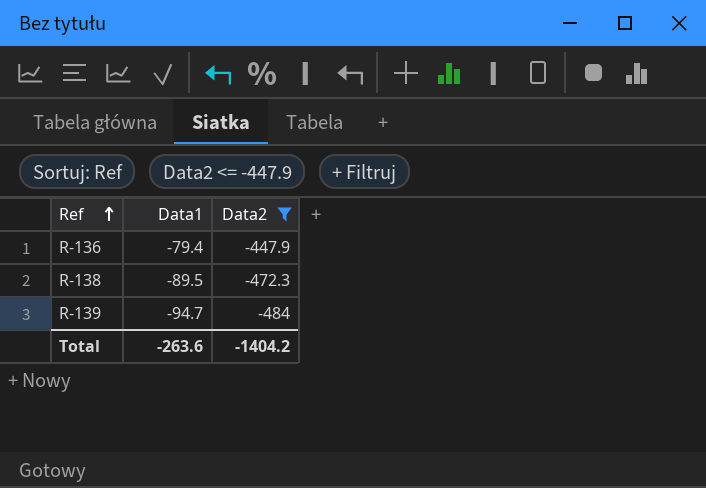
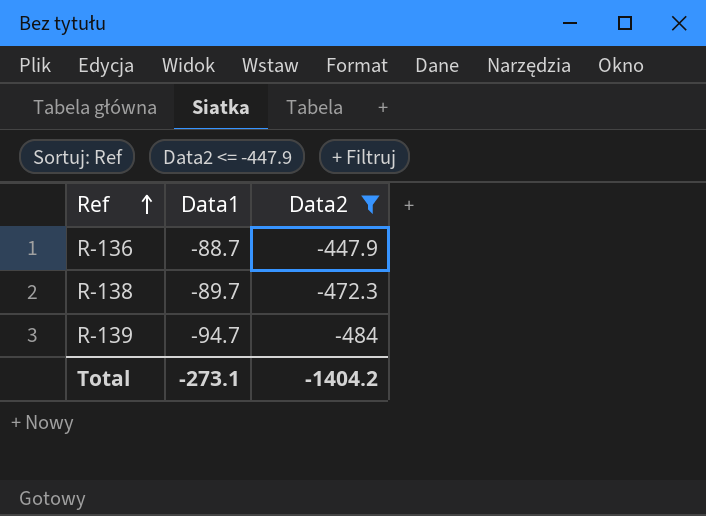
R-136 | Data1: -79.4 -> -88.7
R-138 | Data1: -89.5 -> -89.7
Total | Data1: -263.6 -> -273.1

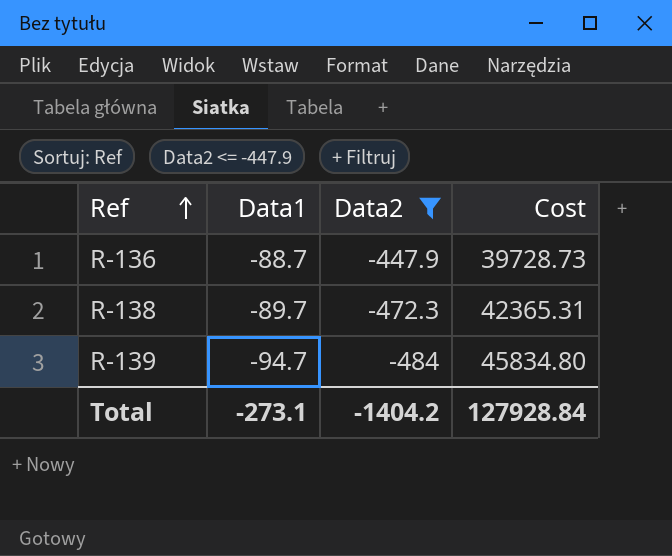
column Cost | formula: none -> [Data1] * [Data2]

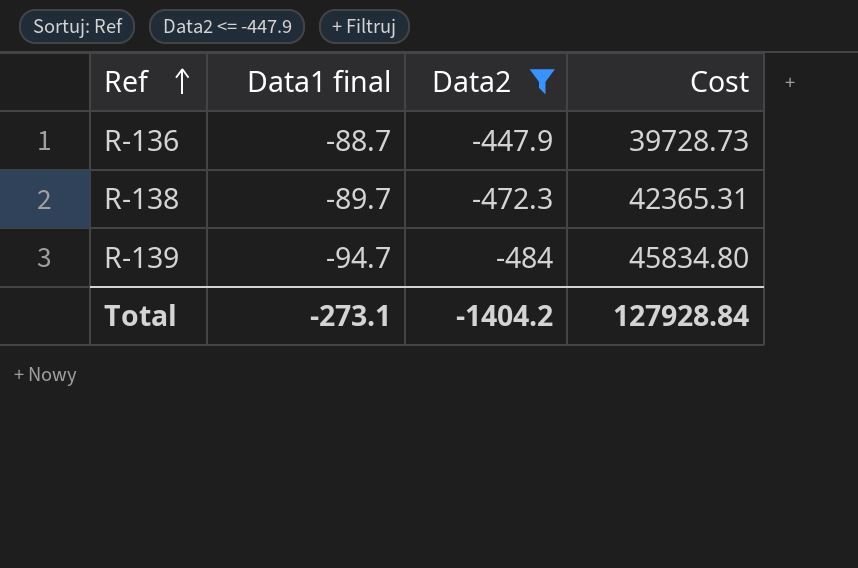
column name: Data1 -> Data1 final

